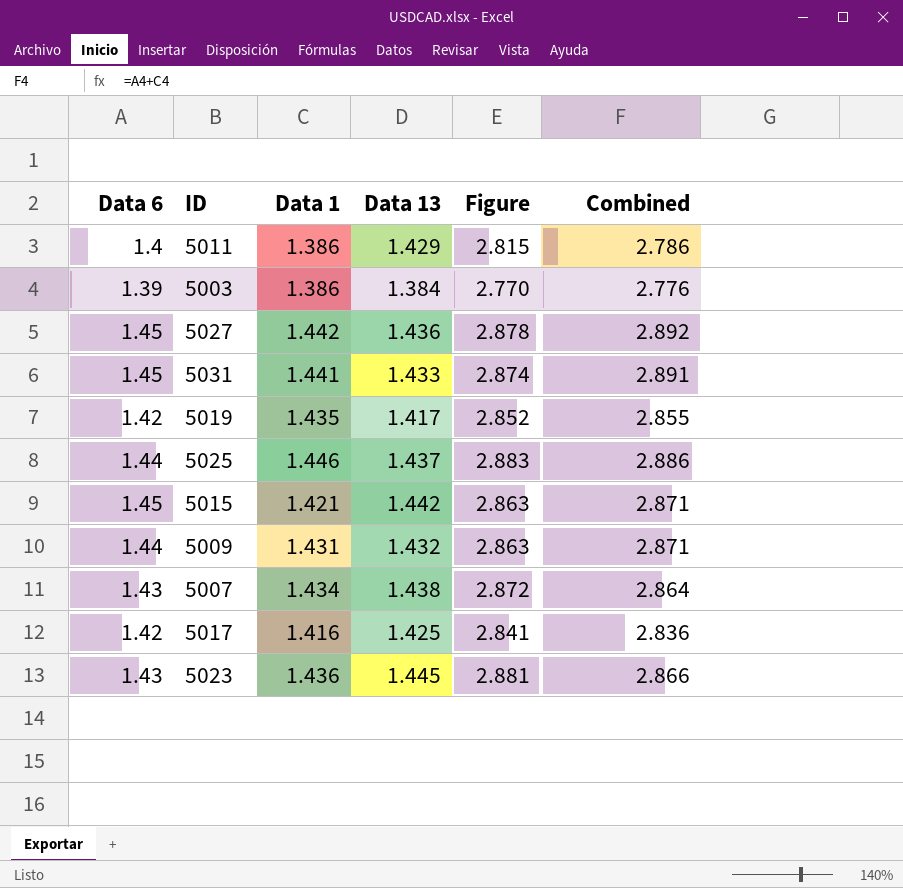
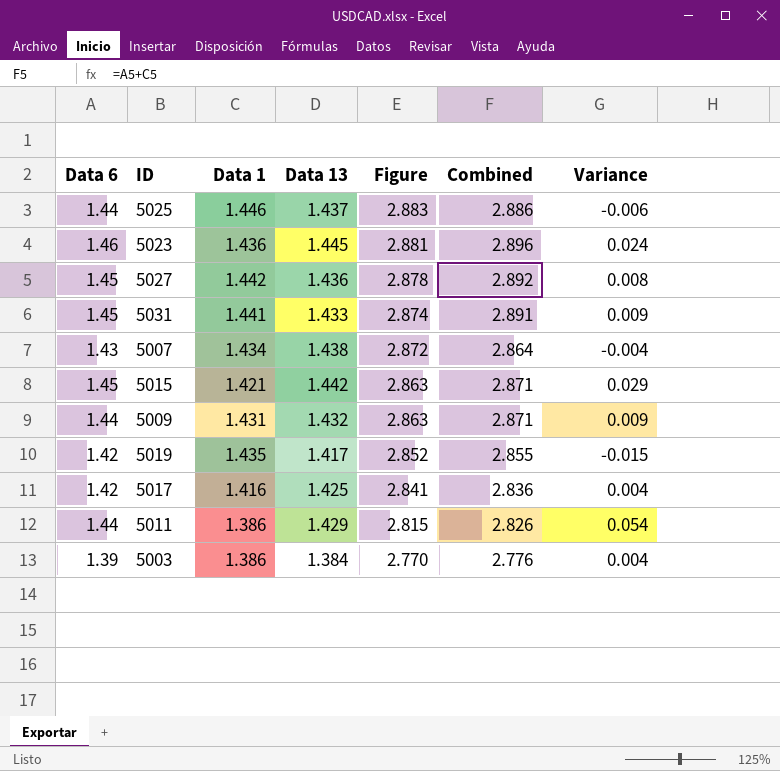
row order: none -> Figure descending
column Variance | formula: none -> [Data 6] - [Data 1]
5023 | Data 6: 1.43 -> 1.46
5023 | Combined: 2.866 -> 2.896
5011 | Data 6: 1.4 -> 1.44
5011 | Combined: 2.786 -> 2.826

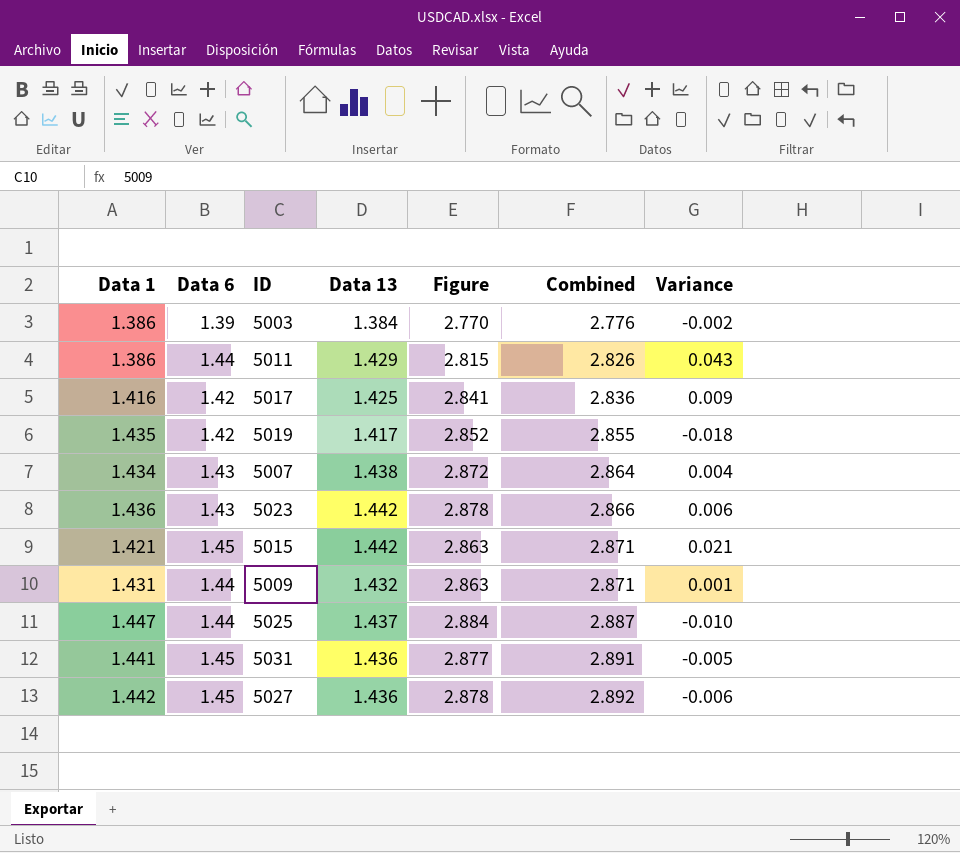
row order: Figure descending -> Combined ascending
column Data 1 | position: 3 -> 1
column Variance | formula: [Data 6] - [Data 1] -> [Data 13] - [Data 1]
5023 | Data 6: 1.46 -> 1.43
5023 | Data 13: 1.445 -> 1.442
5023 | Figure: 2.881 -> 2.878
5023 | Combined: 2.896 -> 2.866
5025 | Data 1: 1.446 -> 1.447
5025 | Figure: 2.883 -> 2.884
5025 | Combined: 2.886 -> 2.887
5031 | Data 13: 1.433 -> 1.436
5031 | Figure: 2.874 -> 2.877

